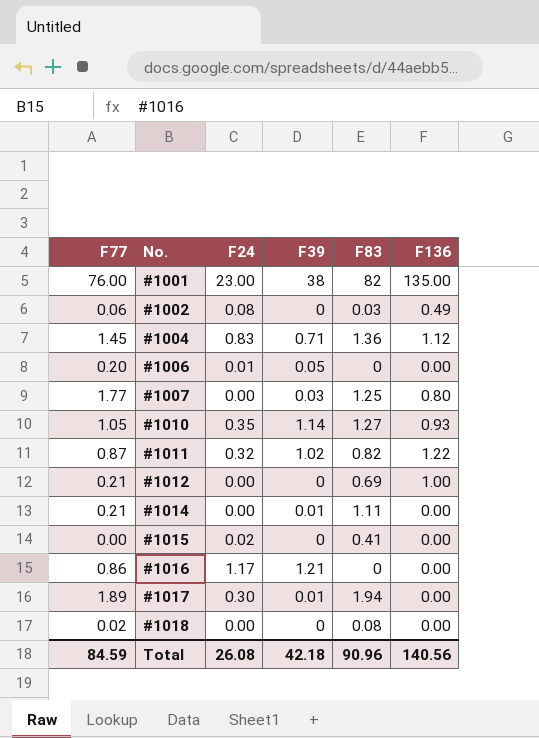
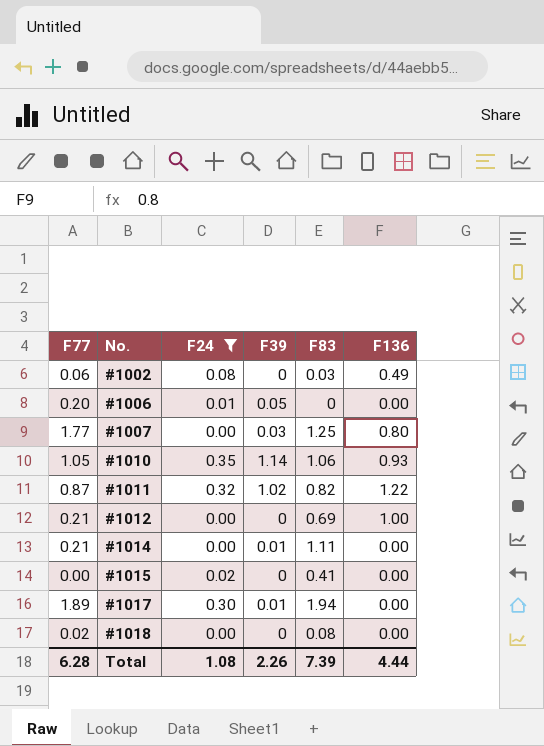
filter: none -> F24 <= 0.35
#1010 | F83: 1.27 -> 1.06
Total | F77: 84.59 -> 6.28
Total | F24: 26.08 -> 1.08
Total | F39: 42.18 -> 2.26
Total | F83: 90.96 -> 7.39
Total | F136: 140.56 -> 4.44

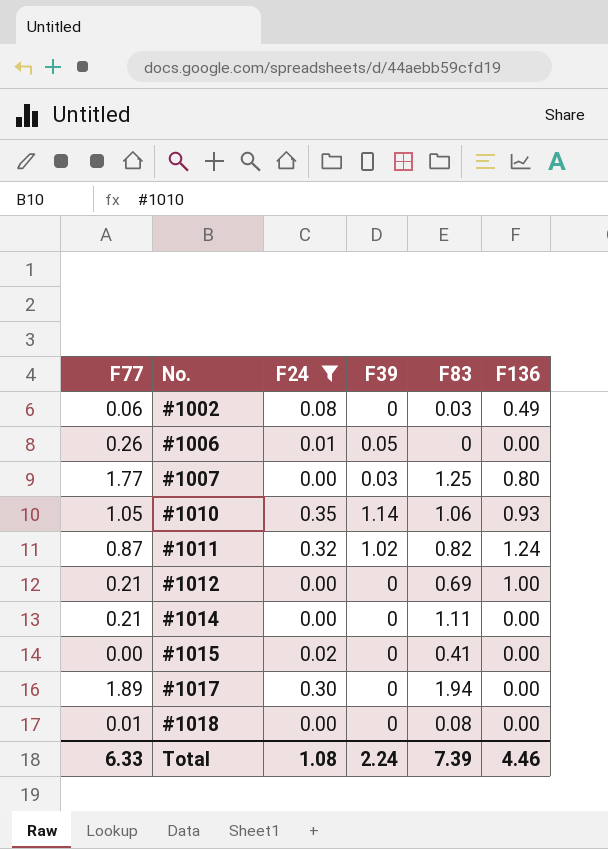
#1006 | F77: 0.20 -> 0.26
#1011 | F136: 1.22 -> 1.24
#1014 | F39: 0.01 -> 0
#1017 | F39: 0.01 -> 0
#1018 | F77: 0.02 -> 0.01
Total | F77: 6.28 -> 6.33
Total | F39: 2.26 -> 2.24
Total | F136: 4.44 -> 4.46

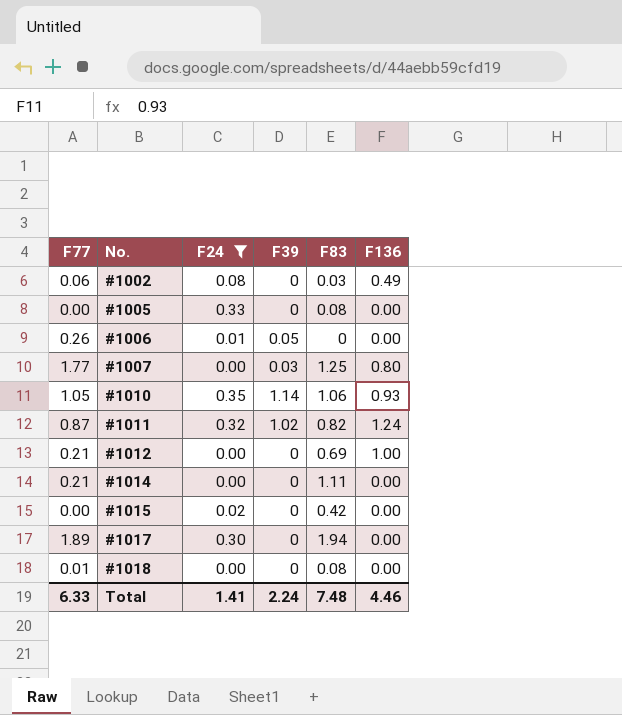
row #1005: none -> 0.00 | 0.33 | 0 | 0.08 | 0.00
#1015 | F83: 0.41 -> 0.42
Total | F24: 1.08 -> 1.41
Total | F83: 7.39 -> 7.48

